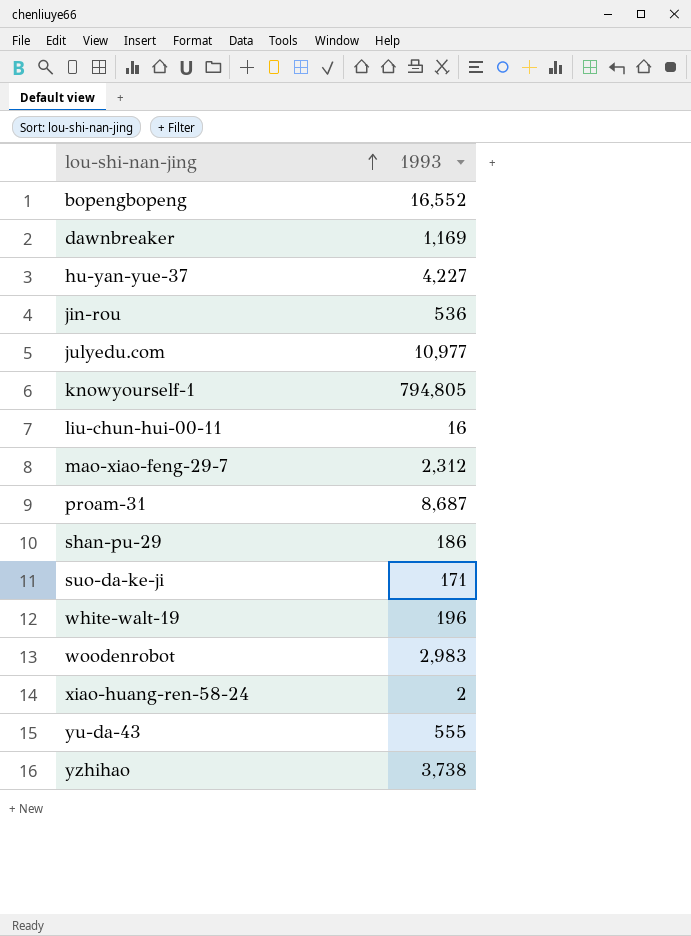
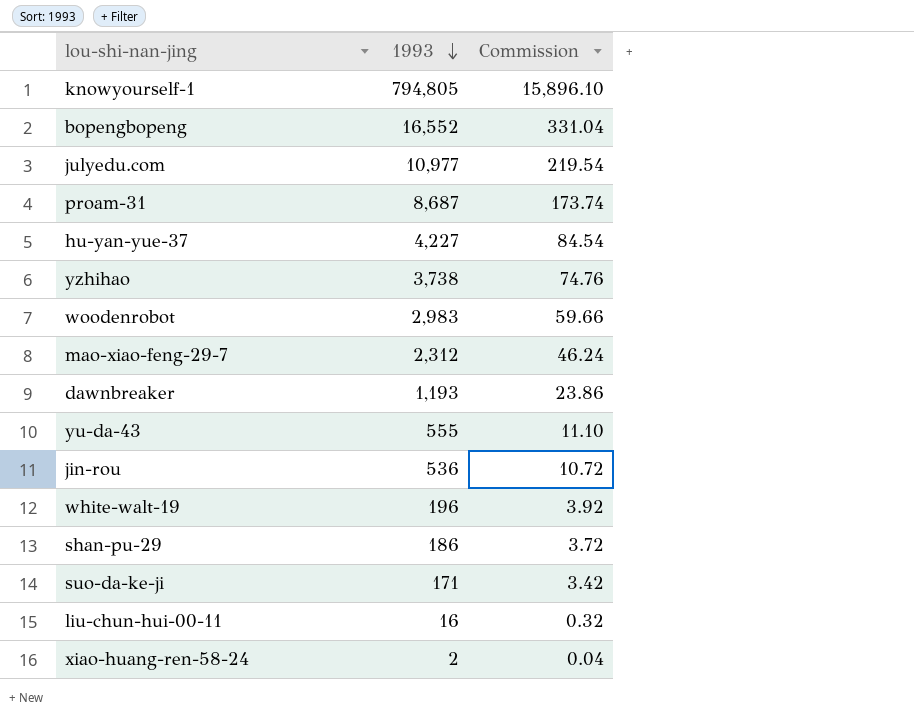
row order: lou-shi-nan-jing ascending -> 1993 descending
column Commission | formula: none -> [1993] * 0.02
dawnbreaker | 1993: 1,169 -> 1,193

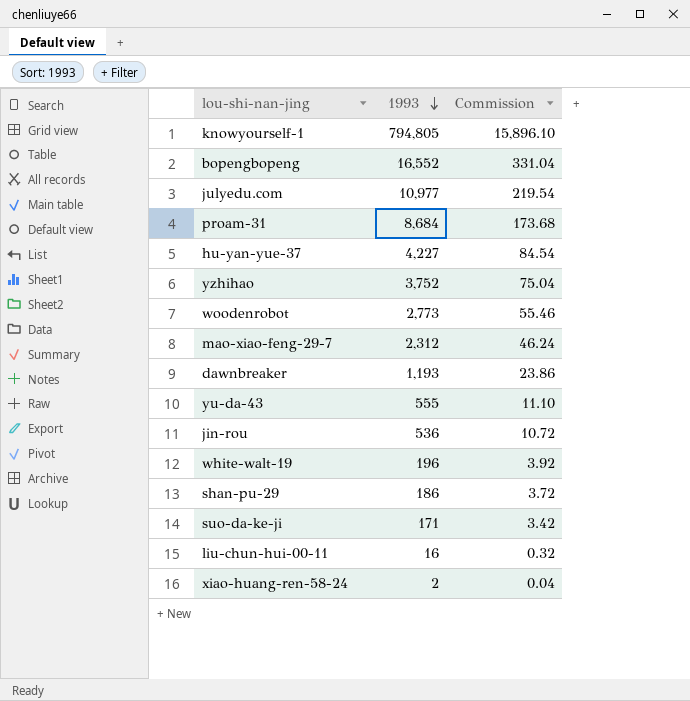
proam-31 | 1993: 8,687 -> 8,684
proam-31 | Commission: 173.74 -> 173.68
yzhihao | 1993: 3,738 -> 3,752
yzhihao | Commission: 74.76 -> 75.04
woodenrobot | 1993: 2,983 -> 2,773
woodenrobot | Commission: 59.66 -> 55.46

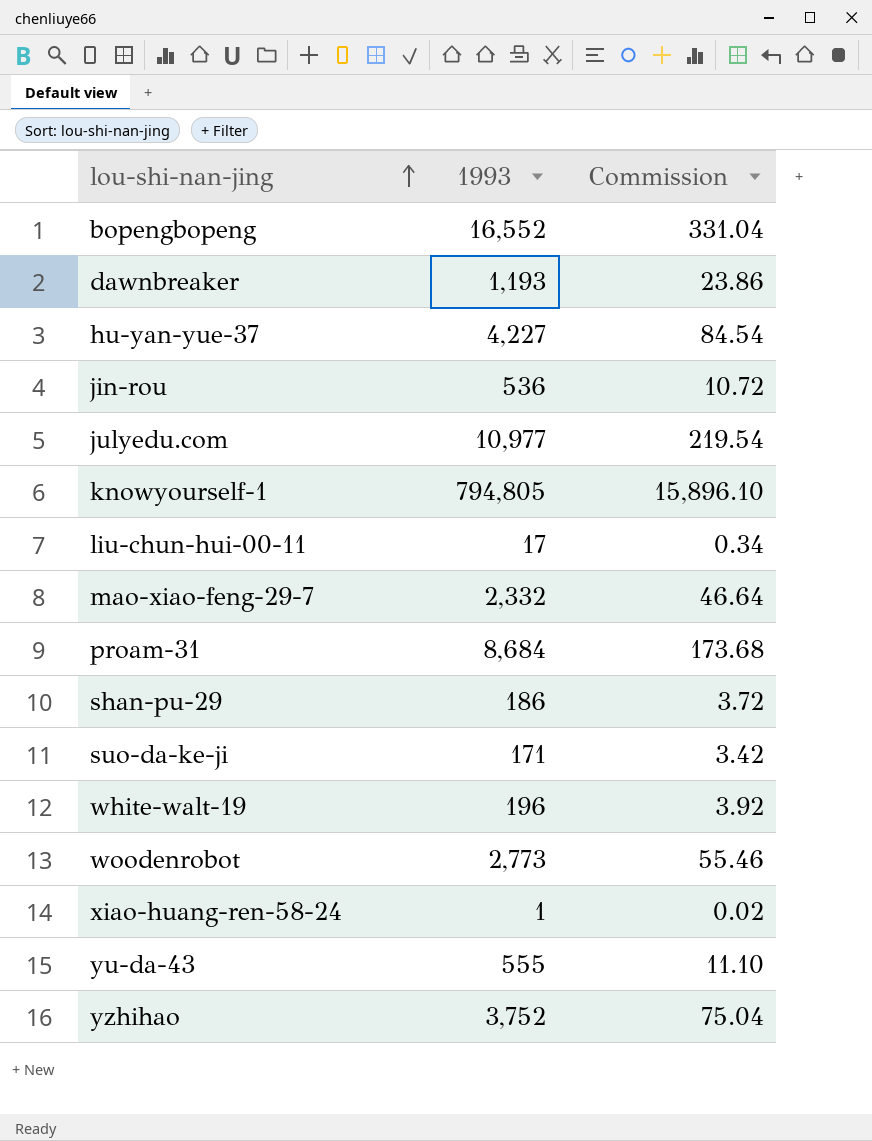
row order: 1993 descending -> lou-shi-nan-jing ascending
liu-chun-hui-00-11 | 1993: 16 -> 17
liu-chun-hui-00-11 | Commission: 0.32 -> 0.34
mao-xiao-feng-29-7 | 1993: 2,312 -> 2,332
mao-xiao-feng-29-7 | Commission: 46.24 -> 46.64
xiao-huang-ren-58-24 | 1993: 2 -> 1
xiao-huang-ren-58-24 | Commission: 0.04 -> 0.02

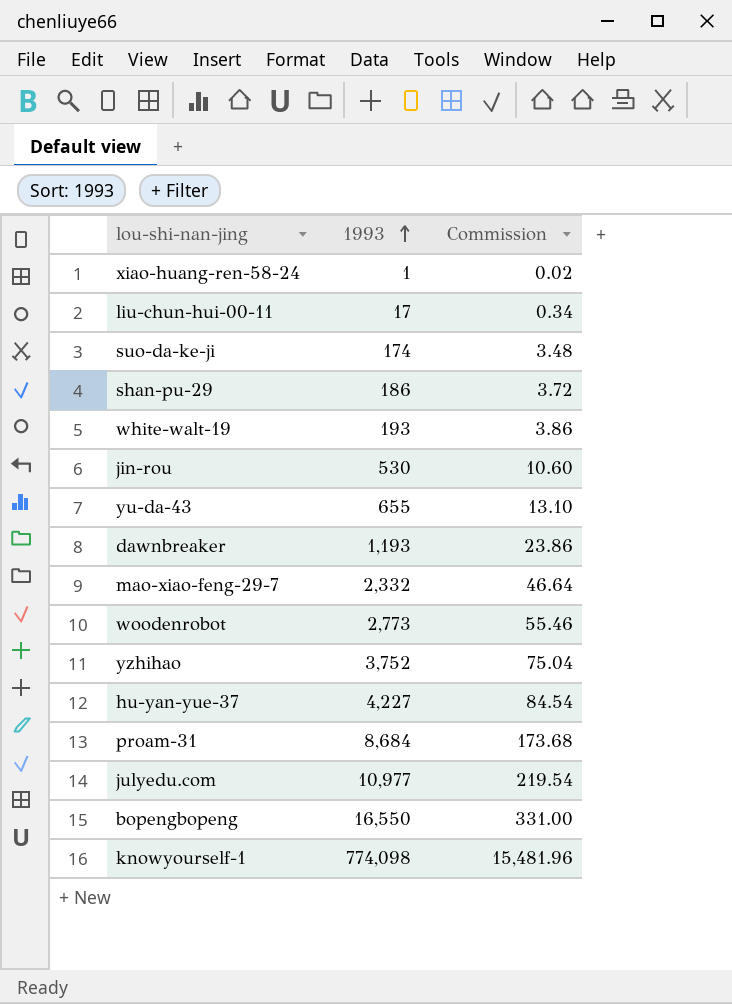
row order: lou-shi-nan-jing ascending -> 1993 ascending
suo-da-ke-ji | 1993: 171 -> 174
suo-da-ke-ji | Commission: 3.42 -> 3.48
white-walt-19 | 1993: 196 -> 193
white-walt-19 | Commission: 3.92 -> 3.86
jin-rou | 1993: 536 -> 530
jin-rou | Commission: 10.72 -> 10.60
yu-da-43 | 1993: 555 -> 655
yu-da-43 | Commission: 11.10 -> 13.10
bopengbopeng | 1993: 16,552 -> 16,550
bopengbopeng | Commission: 331.04 -> 331.00
knowyourself-1 | 1993: 794,805 -> 774,098
knowyourself-1 | Commission: 15,896.10 -> 15,481.96

